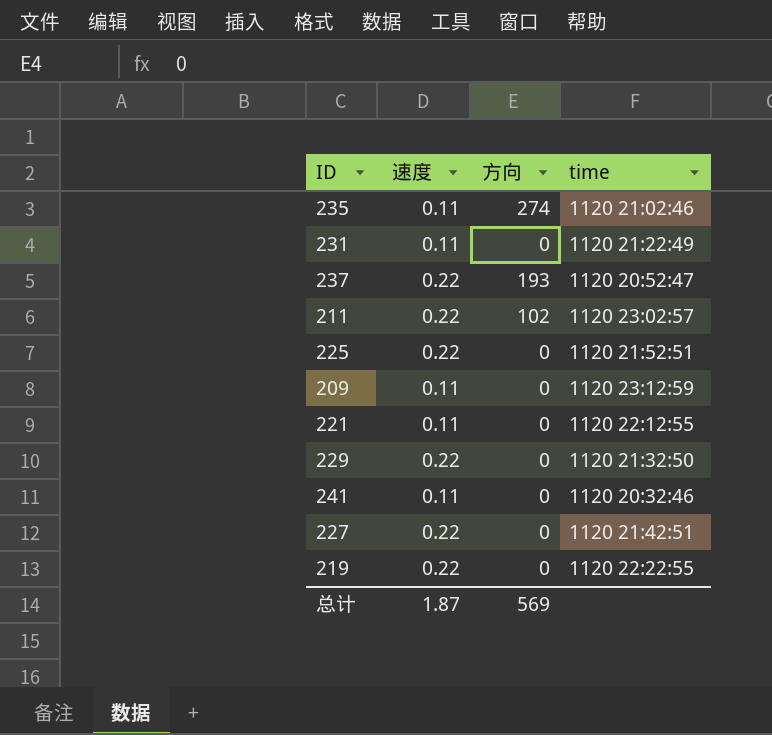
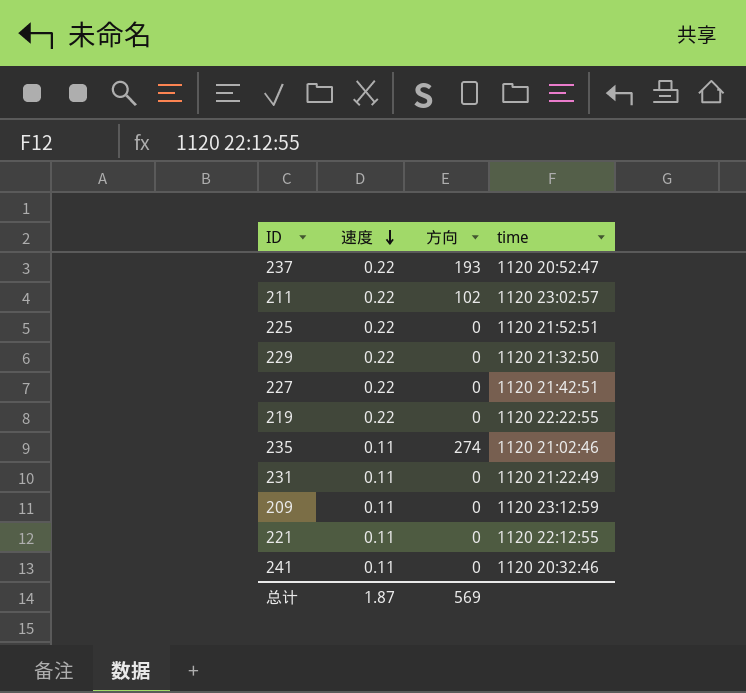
row order: none -> 速度 descending

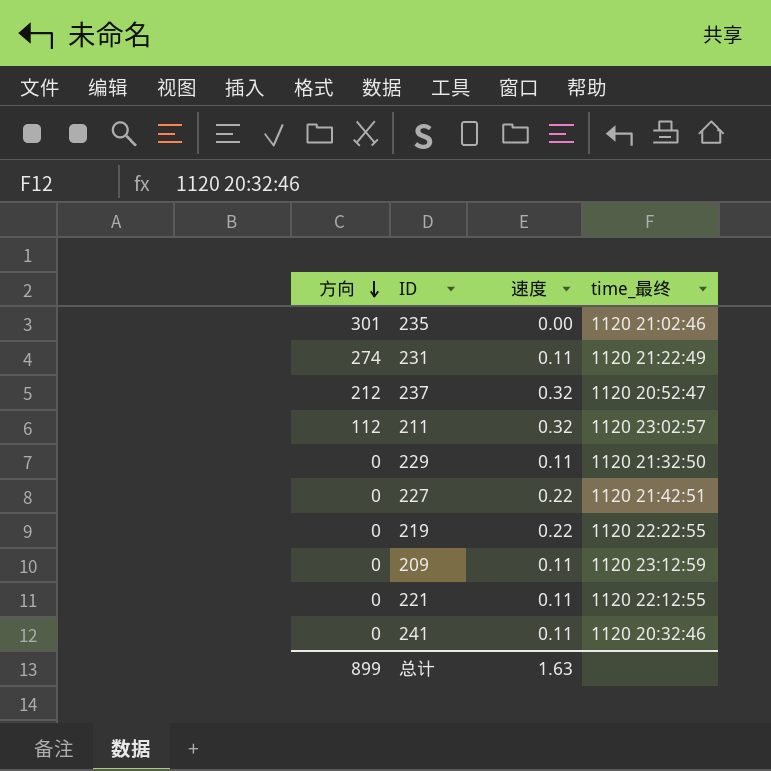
row order: 速度 descending -> 方向 descending
column 方向 | position: 3 -> 1
column name: time -> time_最终
row 225: 0.22 | 0 | 1120 21:52:51 -> none
235 | 方向: 274 -> 301
235 | 速度: 0.11 -> 0.00
231 | 方向: 0 -> 274
237 | 方向: 193 -> 212
237 | 速度: 0.22 -> 0.32
211 | 方向: 102 -> 112
211 | 速度: 0.22 -> 0.32
229 | 速度: 0.22 -> 0.11
总计 | 方向: 569 -> 899
总计 | 速度: 1.87 -> 1.63

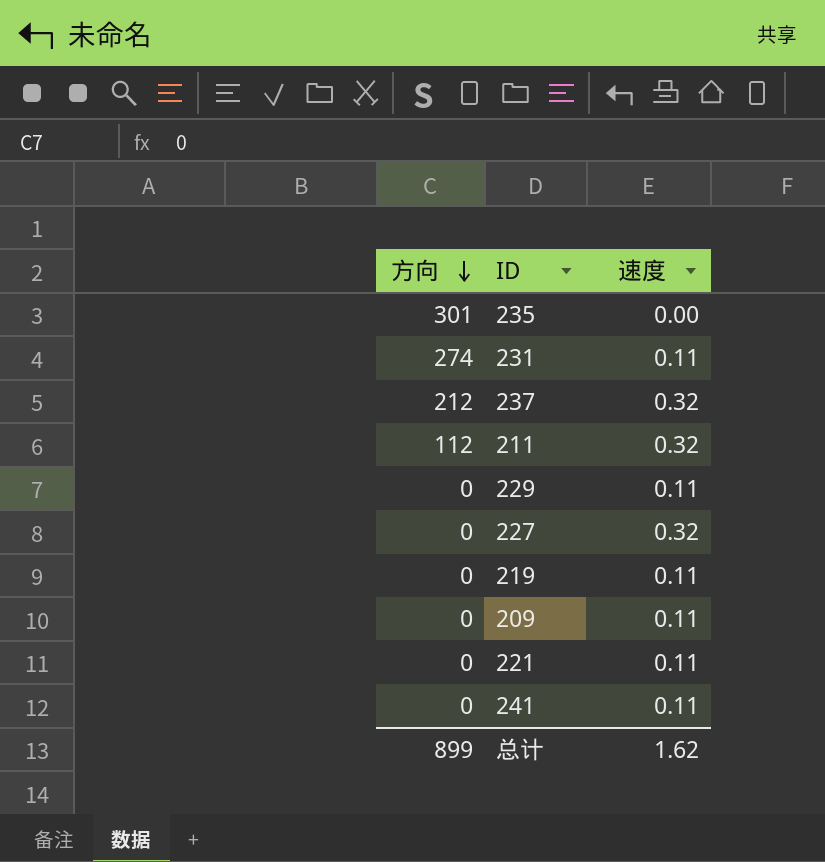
column time_最终 | position: 4 -> none
227 | 速度: 0.22 -> 0.32
219 | 速度: 0.22 -> 0.11
总计 | 速度: 1.63 -> 1.62

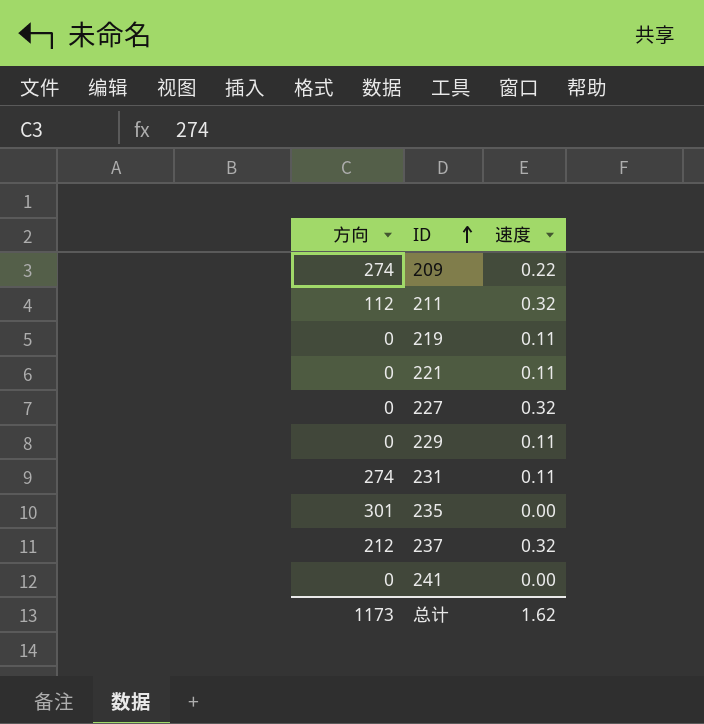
row order: 方向 descending -> ID ascending
209 | 方向: 0 -> 274
209 | 速度: 0.11 -> 0.22
241 | 速度: 0.11 -> 0.00
总计 | 方向: 899 -> 1173

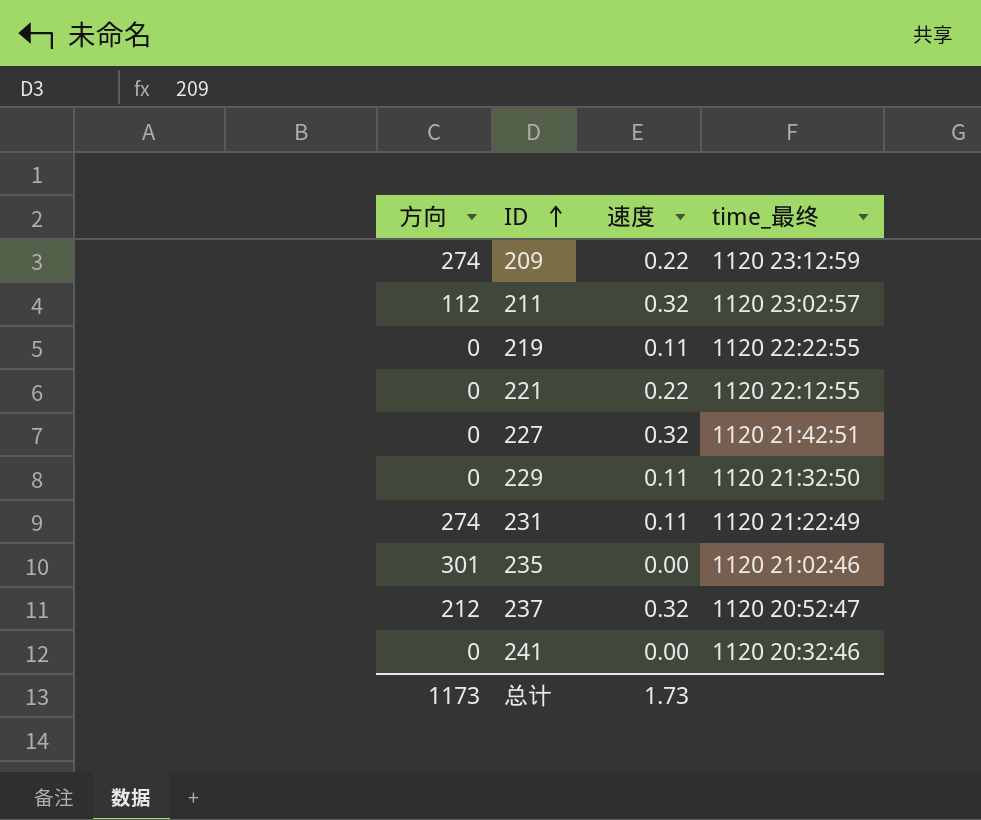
column time_最终 | position: none -> 4
221 | 速度: 0.11 -> 0.22
总计 | 速度: 1.62 -> 1.73

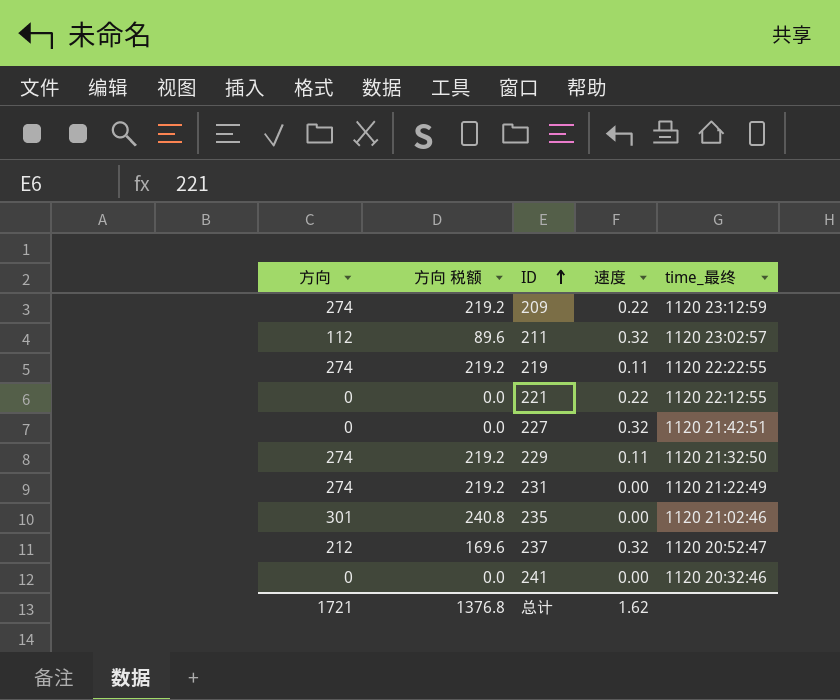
column 方向 税额 | formula: none -> [方向] * 0.8
219 | 方向: 0 -> 274
229 | 方向: 0 -> 274
231 | 速度: 0.11 -> 0.00
总计 | 方向: 1173 -> 1721
总计 | 速度: 1.73 -> 1.62

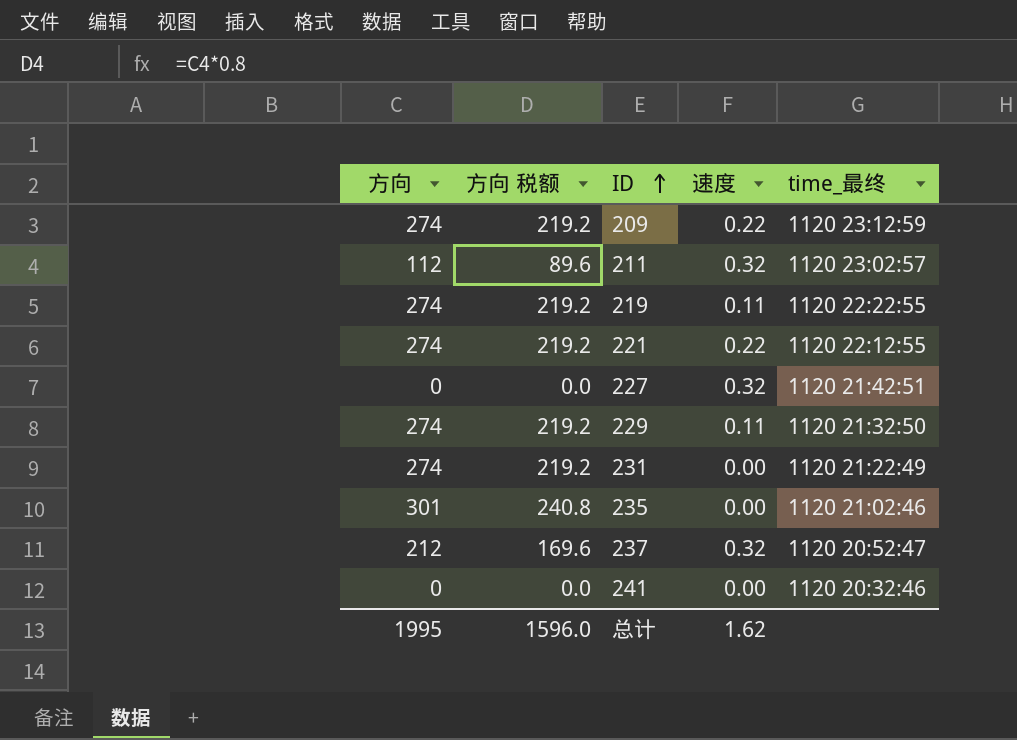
221 | 方向: 0 -> 274
221 | 方向 税额: 0.0 -> 219.2
总计 | 方向: 1721 -> 1995
总计 | 方向 税额: 1376.8 -> 1596.0

